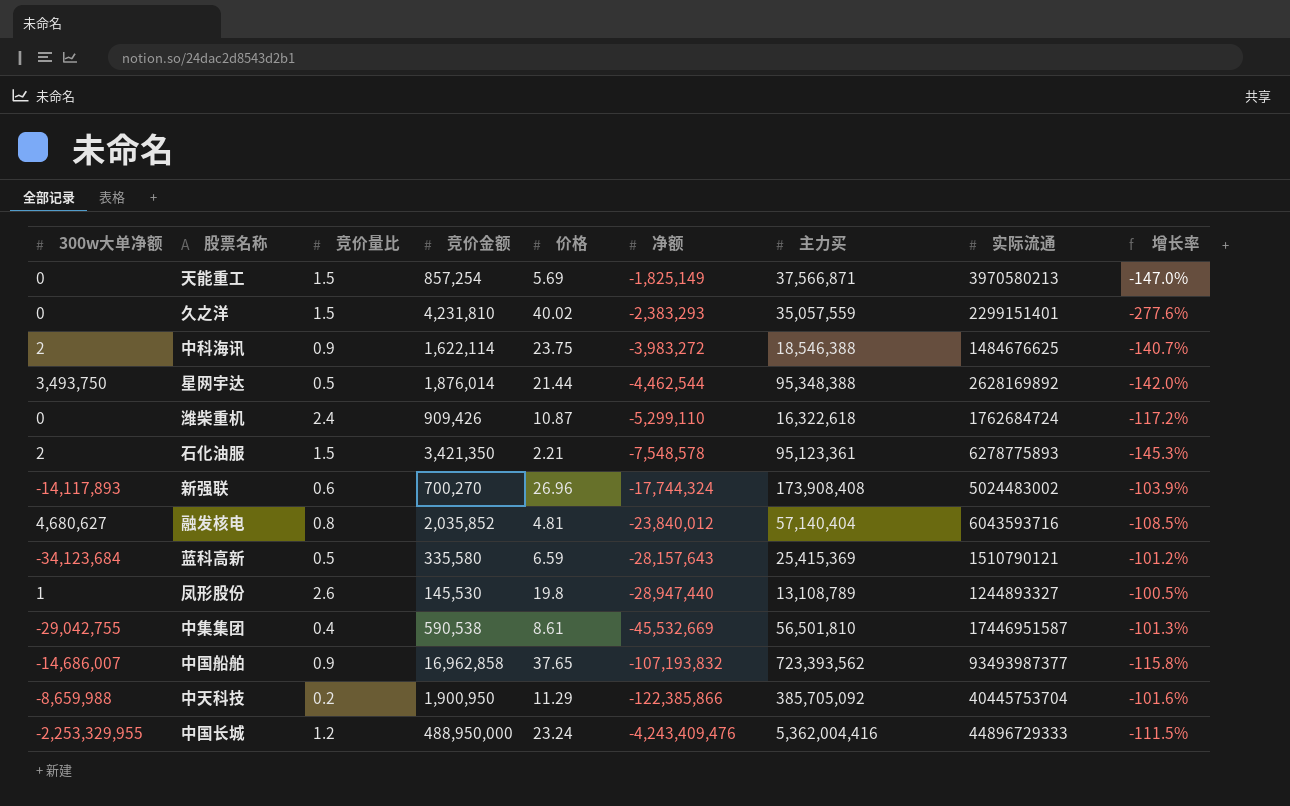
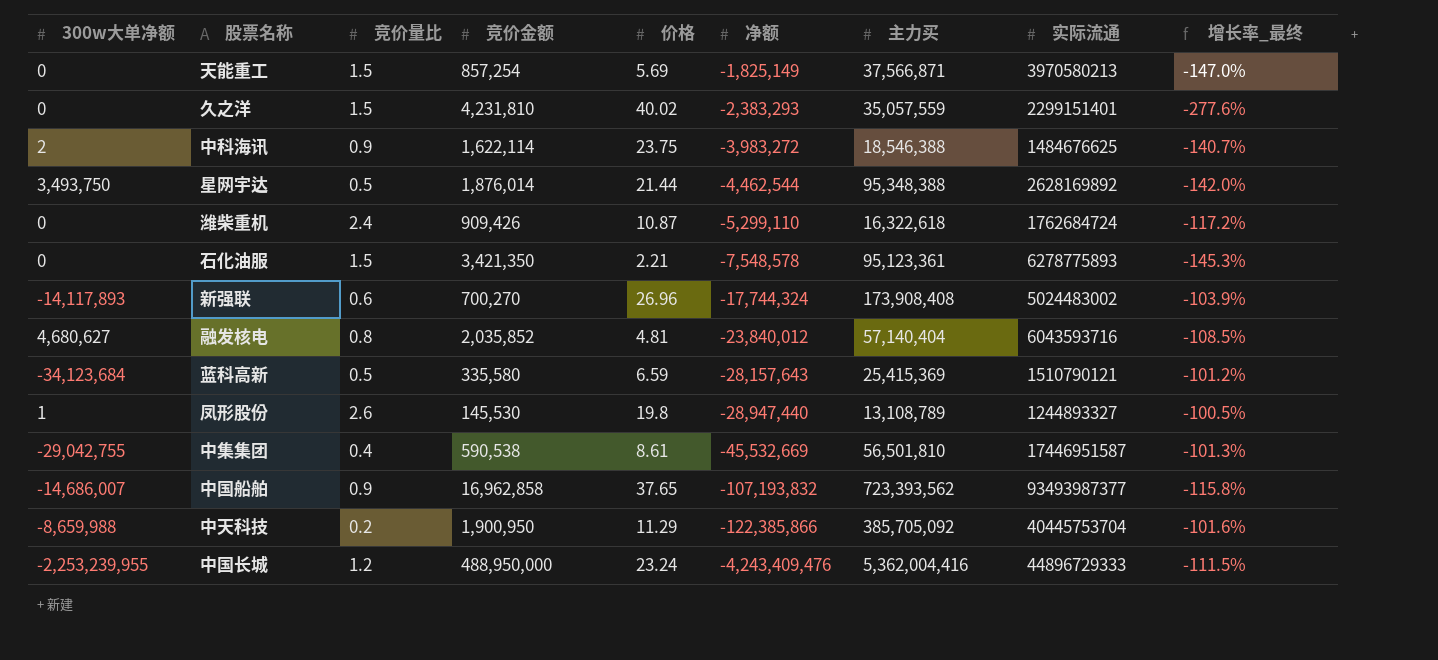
column name: 增长率 -> 增长率_最终
石化油服 | 300w大单净额: 2 -> 0
中国长城 | 300w大单净额: -2,253,329,955 -> -2,253,239,955

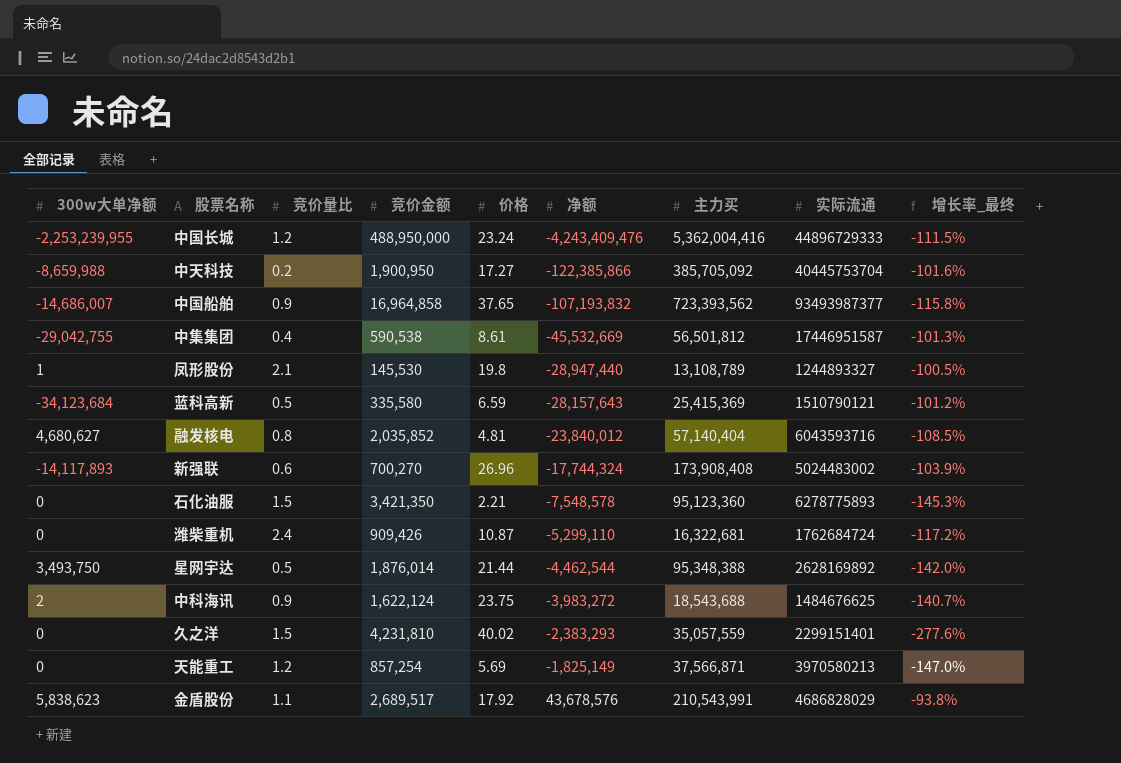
row order: 净额 descending -> 净额 ascending
中天科技 | 价格: 11.29 -> 17.27
中国船舶 | 竞价金额: 16,962,858 -> 16,964,858
中集集团 | 主力买: 56,501,810 -> 56,501,812
凤形股份 | 竞价量比: 2.6 -> 2.1
石化油服 | 主力买: 95,123,361 -> 95,123,360
潍柴重机 | 主力买: 16,322,618 -> 16,322,681
中科海讯 | 竞价金额: 1,622,114 -> 1,622,124
中科海讯 | 主力买: 18,546,388 -> 18,543,688
天能重工 | 竞价量比: 1.5 -> 1.2
row 金盾股份: none -> 5,838,623 | 1.1 | 2,689,517 | 17.92 | 43,678,576 | 210,543,991 | 4686828029 | -93.8%

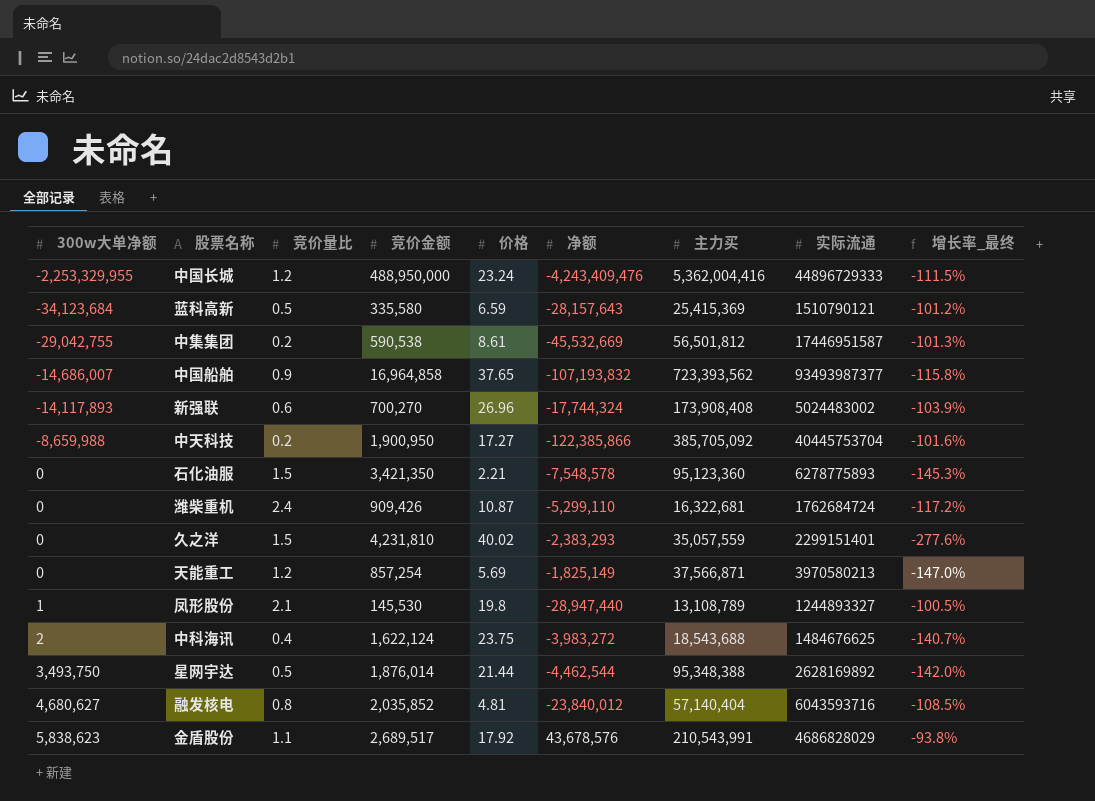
row order: 净额 ascending -> 300w大单净额 ascending
中国长城 | 300w大单净额: -2,253,239,955 -> -2,253,329,955
中集集团 | 竞价量比: 0.4 -> 0.2
中科海讯 | 竞价量比: 0.9 -> 0.4

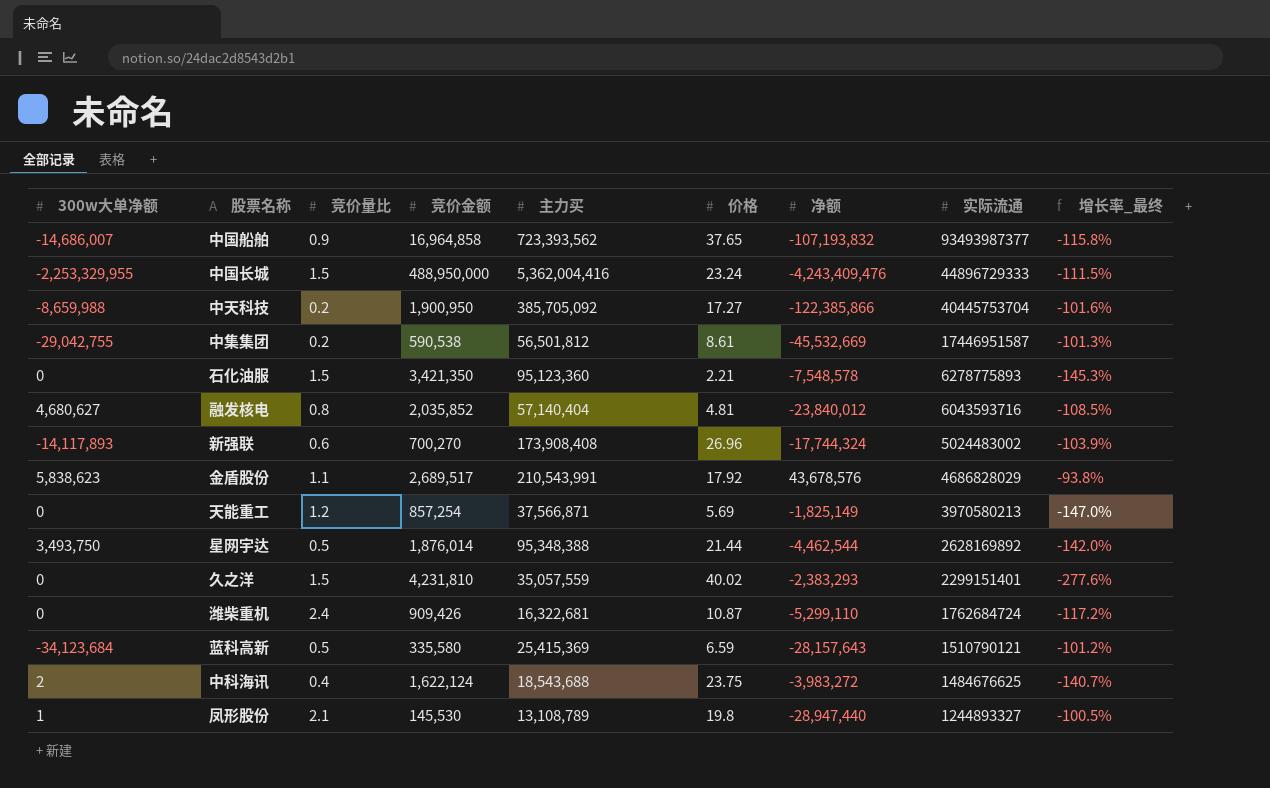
row order: 300w大单净额 ascending -> 实际流通 descending
column 主力买 | position: 7 -> 5
中国长城 | 竞价量比: 1.2 -> 1.5

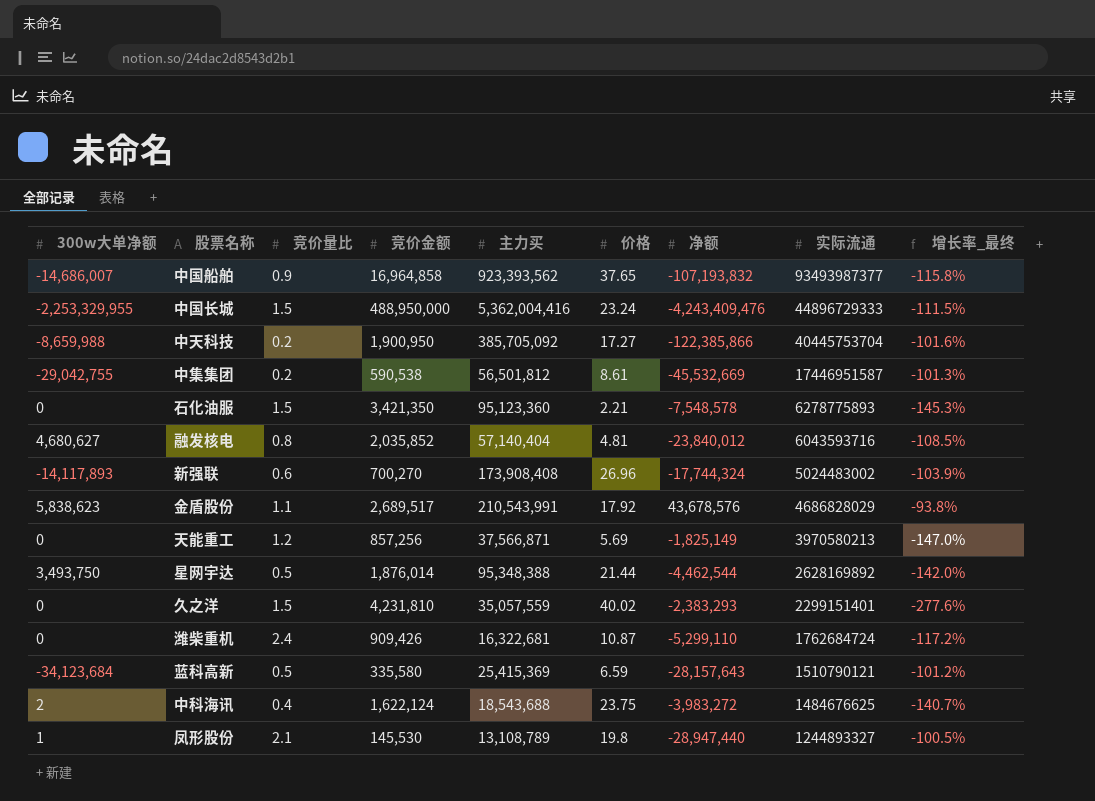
中国船舶 | 主力买: 723,393,562 -> 923,393,562
天能重工 | 竞价金额: 857,254 -> 857,256

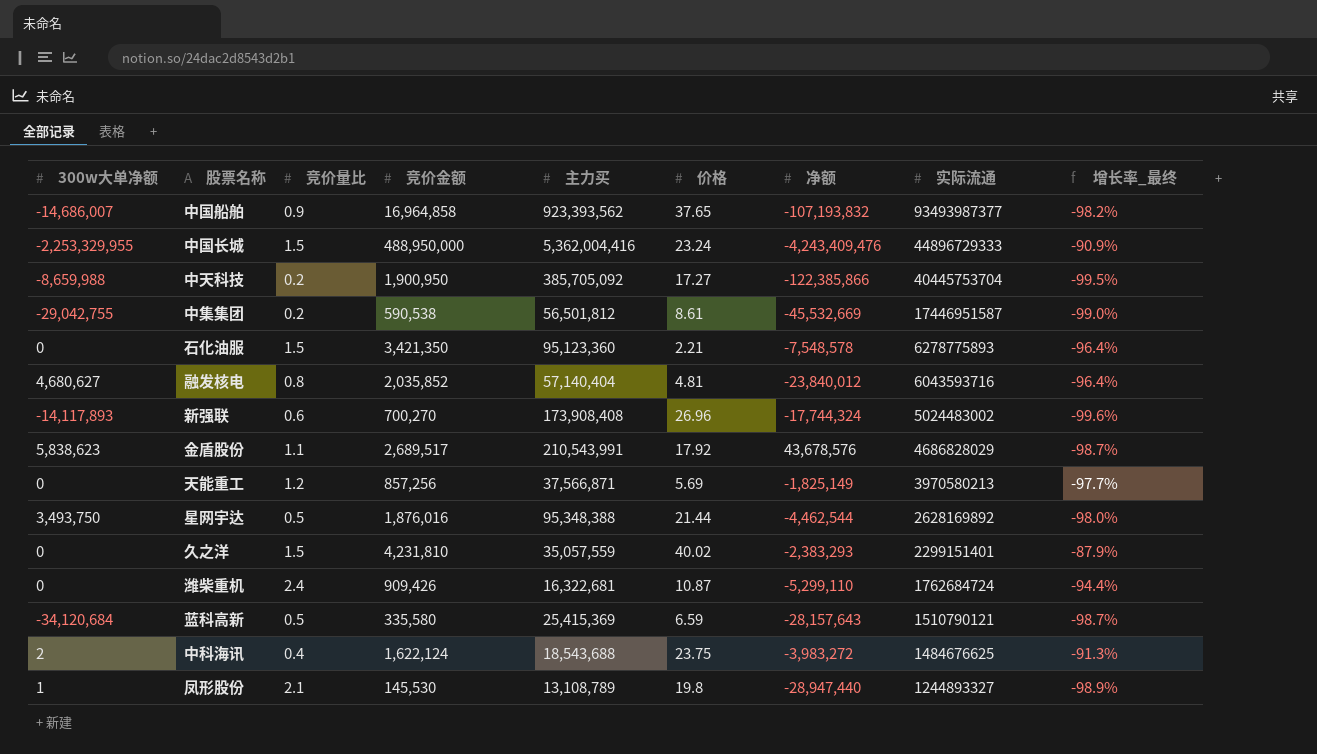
column 增长率_最终 | formula: ([竞价金额] - [净额]) / [净额] -> ([竞价金额] - [主力买]) / [主力买]
星网宇达 | 竞价金额: 1,876,014 -> 1,876,016
蓝科高新 | 300w大单净额: -34,123,684 -> -34,120,684

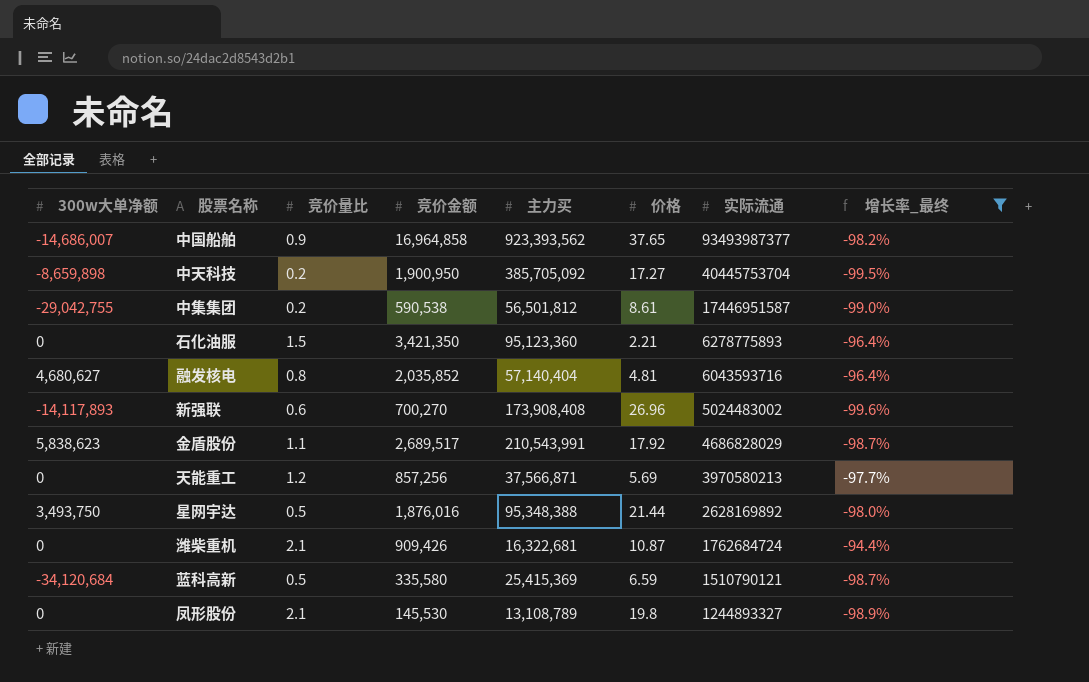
filter: none -> 增长率_最终 <= -94.4%
column 净额 | position: 7 -> none
中天科技 | 300w大单净额: -8,659,988 -> -8,659,898
潍柴重机 | 竞价量比: 2.4 -> 2.1
凤形股份 | 300w大单净额: 1 -> 0

